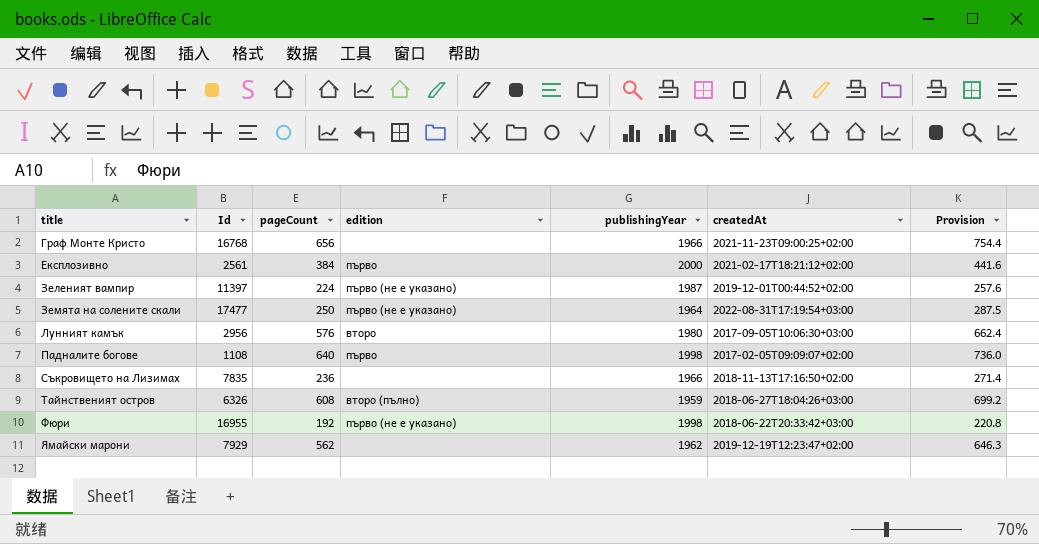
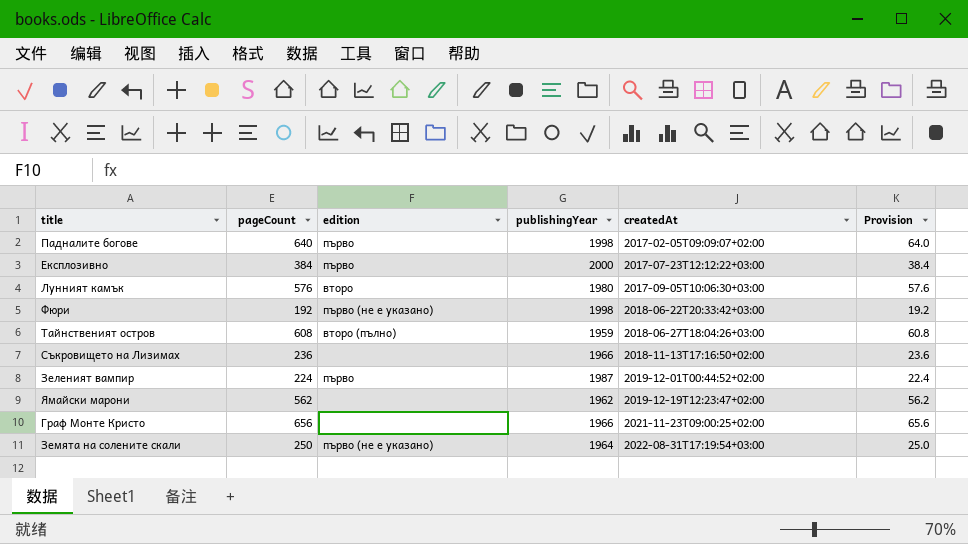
row order: title ascending -> createdAt ascending
column Id | position: 2 -> none
column Provision | formula: [pageCount] * 1.15 -> [pageCount] * 0.1
Експлозивно | createdAt: 2021-02-17T18:21:12+02:00 -> 2017-07-23T12:12:22+03:00
Зеленият вампир | edition: първо (не е указано) -> първо

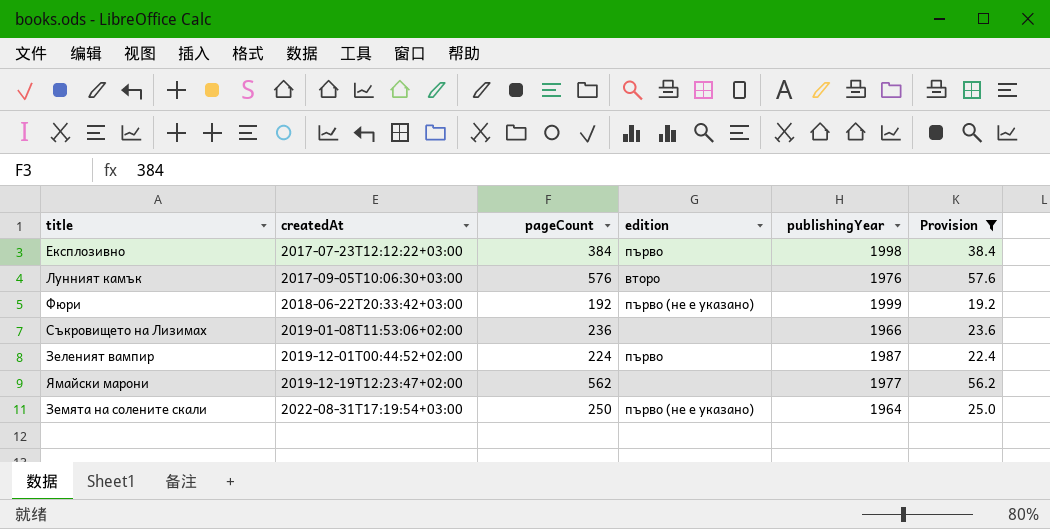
filter: none -> Provision <= 57.6
column createdAt | position: 5 -> 2
Експлозивно | publishingYear: 2000 -> 1998
Лунният камък | publishingYear: 1980 -> 1976
Фюри | publishingYear: 1998 -> 1999
Съкровището на Лизимах | createdAt: 2018-11-13T17:16:50+02:00 -> 2019-01-08T11:53:06+02:00
Ямайски марони | publishingYear: 1962 -> 1977

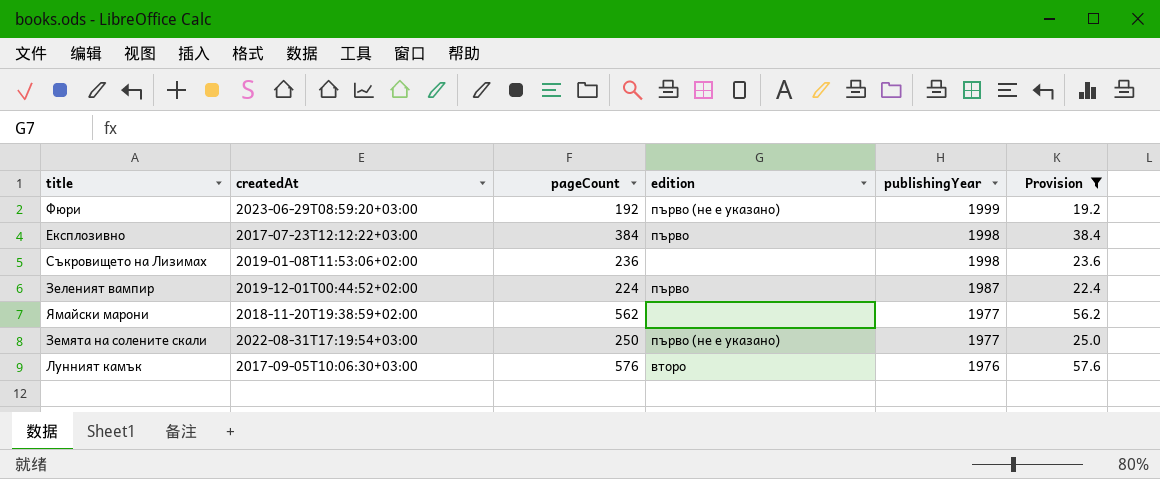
row order: createdAt ascending -> publishingYear descending
Фюри | createdAt: 2018-06-22T20:33:42+03:00 -> 2023-06-29T08:59:20+03:00
Съкровището на Лизимах | publishingYear: 1966 -> 1998
Ямайски марони | createdAt: 2019-12-19T12:23:47+02:00 -> 2018-11-20T19:38:59+02:00
Земята на солените скали | publishingYear: 1964 -> 1977

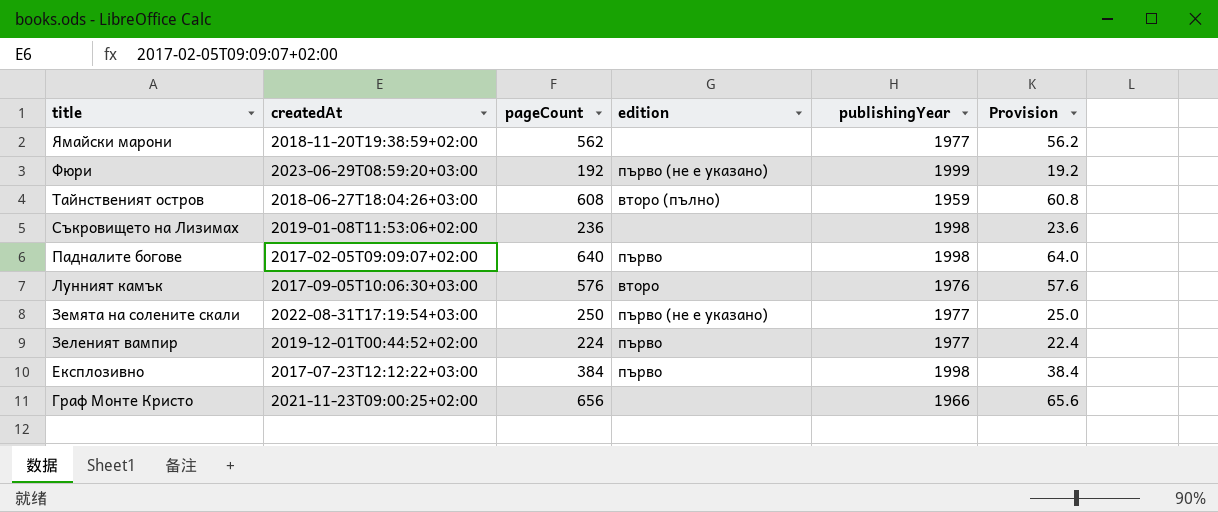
filter: Provision <= 57.6 -> none
row order: publishingYear descending -> title descending
Зеленият вампир | publishingYear: 1987 -> 1977

